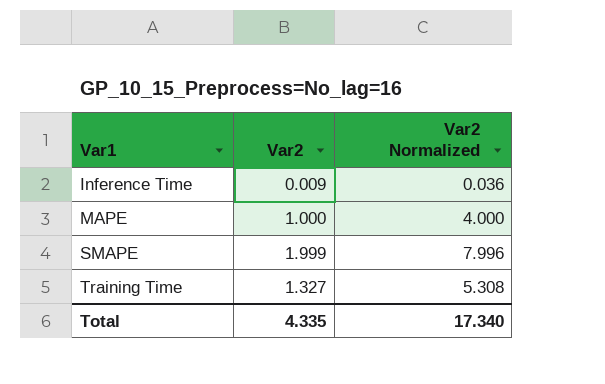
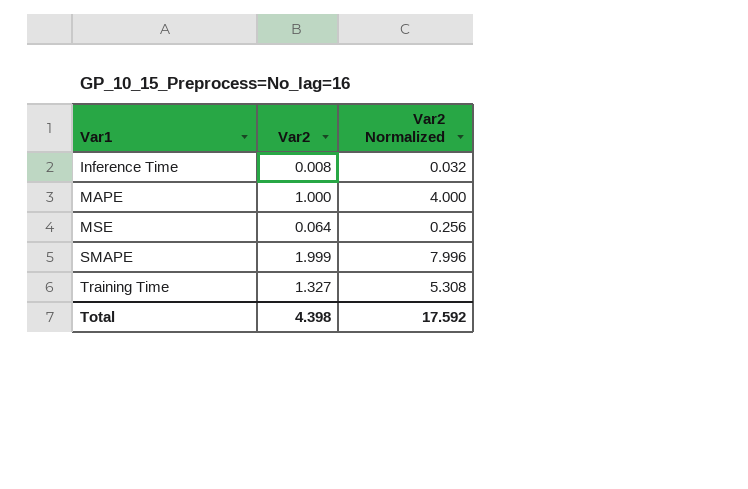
Inference Time | Var2: 0.009 -> 0.008
Inference Time | Var2 Normalized: 0.036 -> 0.032
row MSE: none -> 0.064 | 0.256
Total | Var2: 4.335 -> 4.398
Total | Var2 Normalized: 17.340 -> 17.592

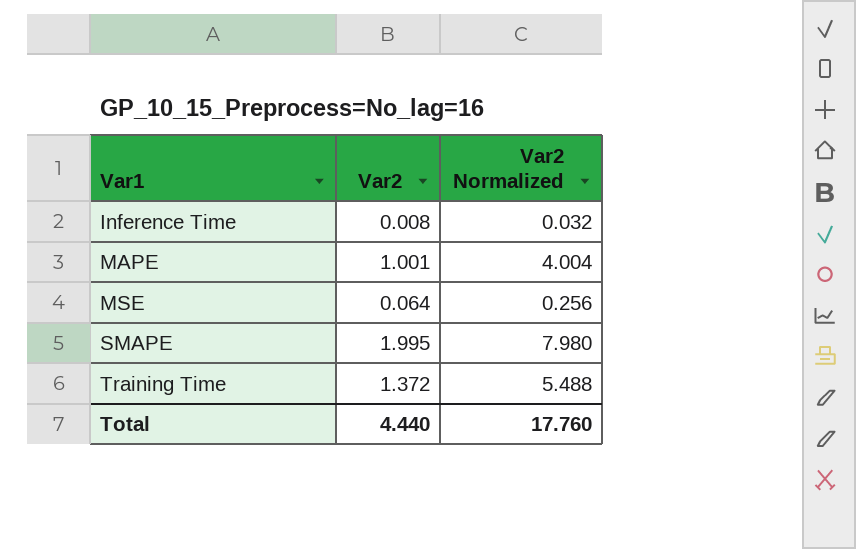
MAPE | Var2: 1.000 -> 1.001
MAPE | Var2 Normalized: 4.000 -> 4.004
SMAPE | Var2: 1.999 -> 1.995
SMAPE | Var2 Normalized: 7.996 -> 7.980
Training Time | Var2: 1.327 -> 1.372
Training Time | Var2 Normalized: 5.308 -> 5.488
Total | Var2: 4.398 -> 4.440
Total | Var2 Normalized: 17.592 -> 17.760

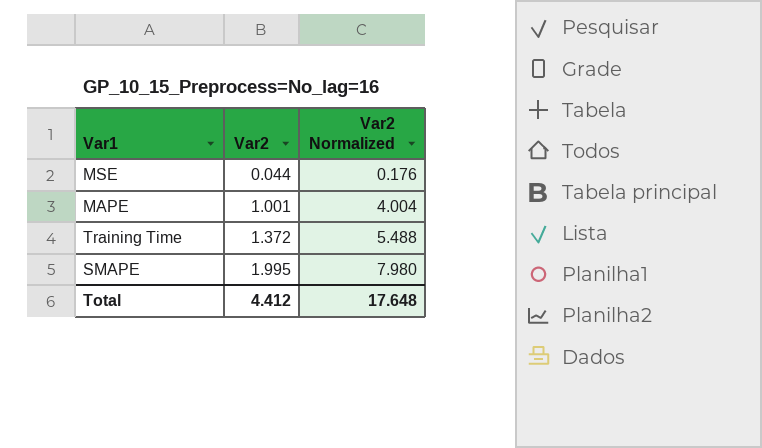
row order: Var1 ascending -> Var2 ascending
row Inference Time: 0.008 | 0.032 -> none
MSE | Var2: 0.064 -> 0.044
MSE | Var2 Normalized: 0.256 -> 0.176
Total | Var2: 4.440 -> 4.412
Total | Var2 Normalized: 17.760 -> 17.648

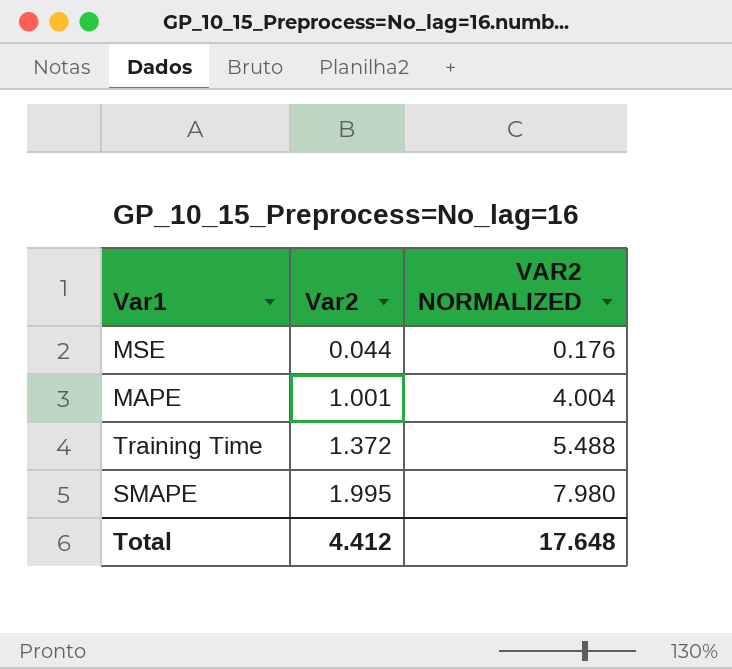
column name: Var2 Normalized -> VAR2 NORMALIZED

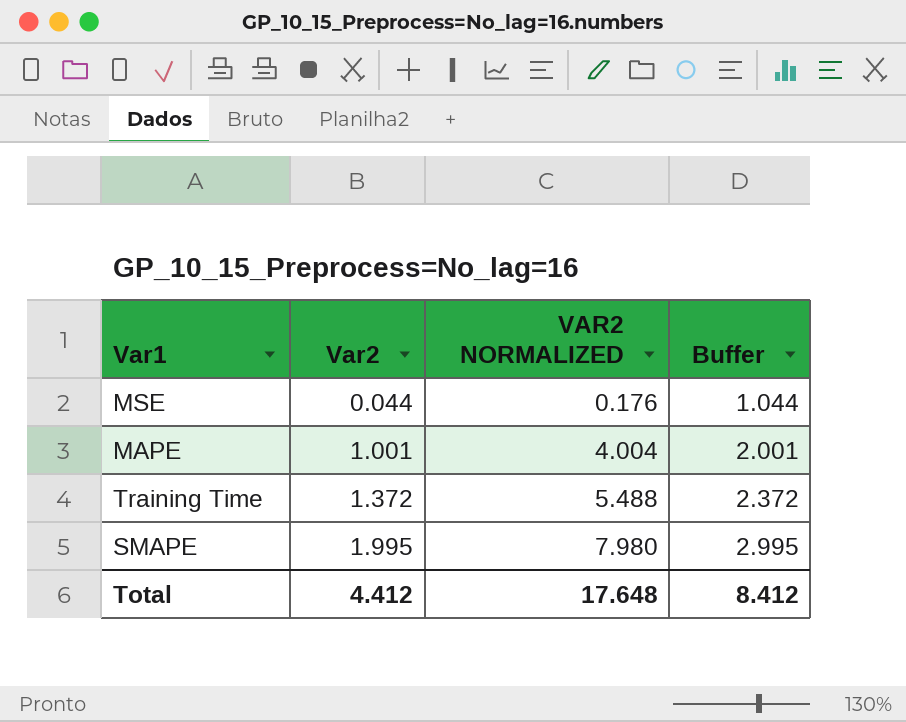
column Buffer | formula: none -> [Var2] + 1

